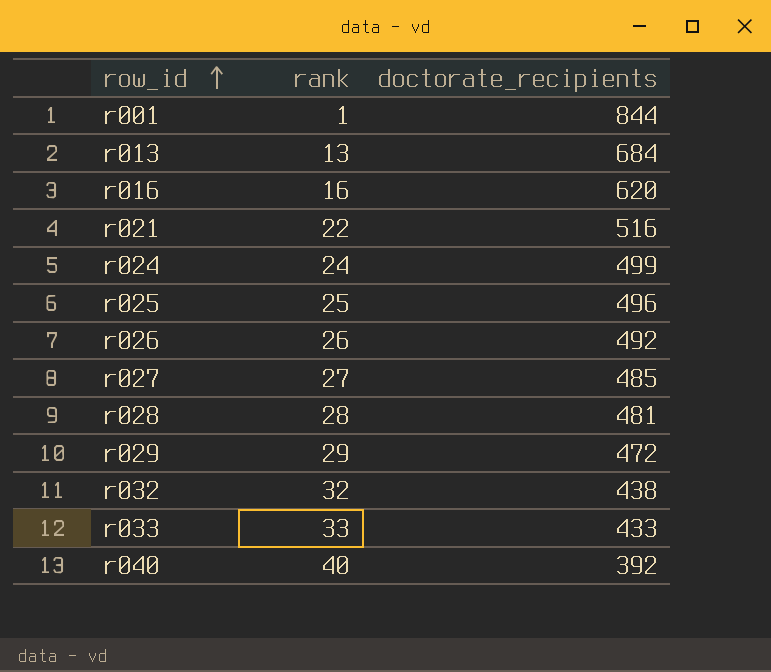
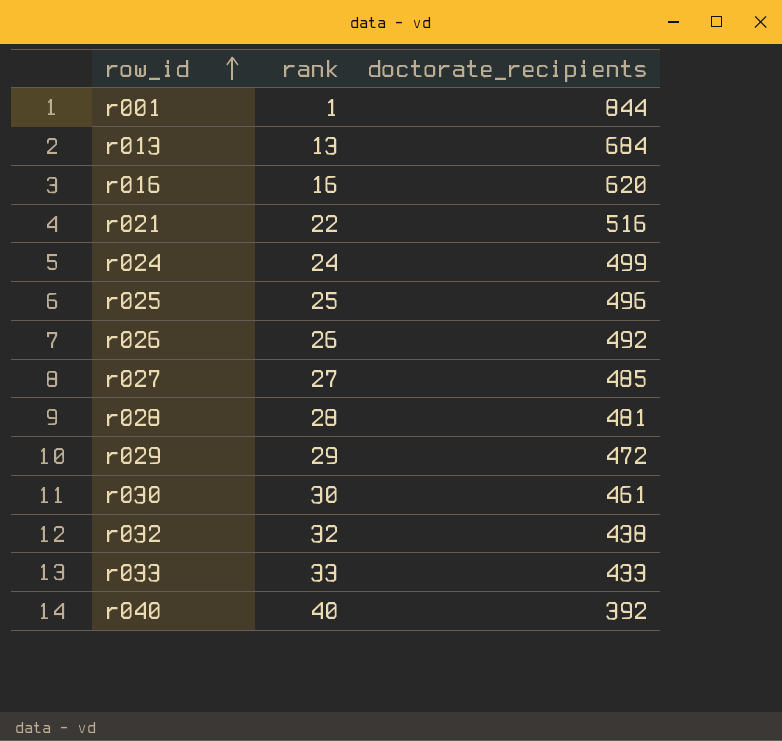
row r030: none -> 30 | 461

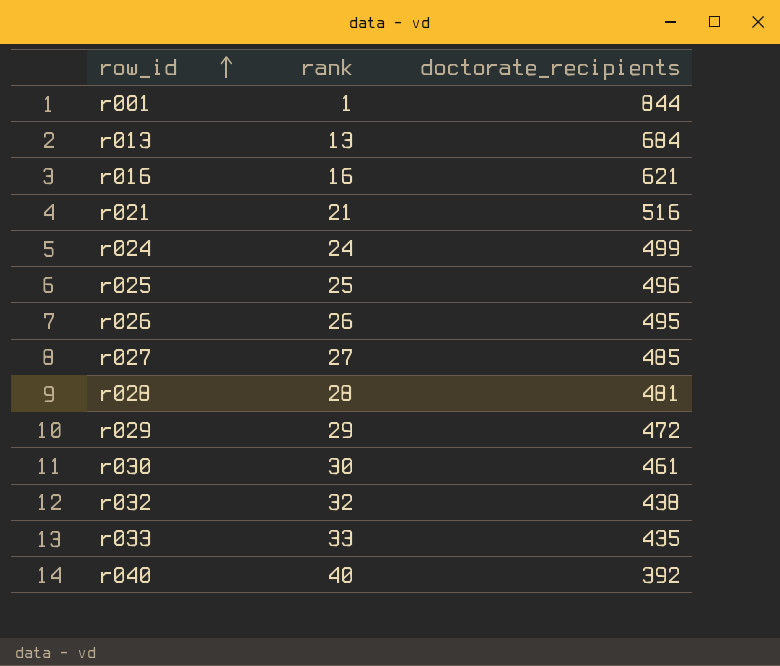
r016 | doctorate_recipients: 620 -> 621
r021 | rank: 22 -> 21
r026 | doctorate_recipients: 492 -> 495
r033 | doctorate_recipients: 433 -> 435

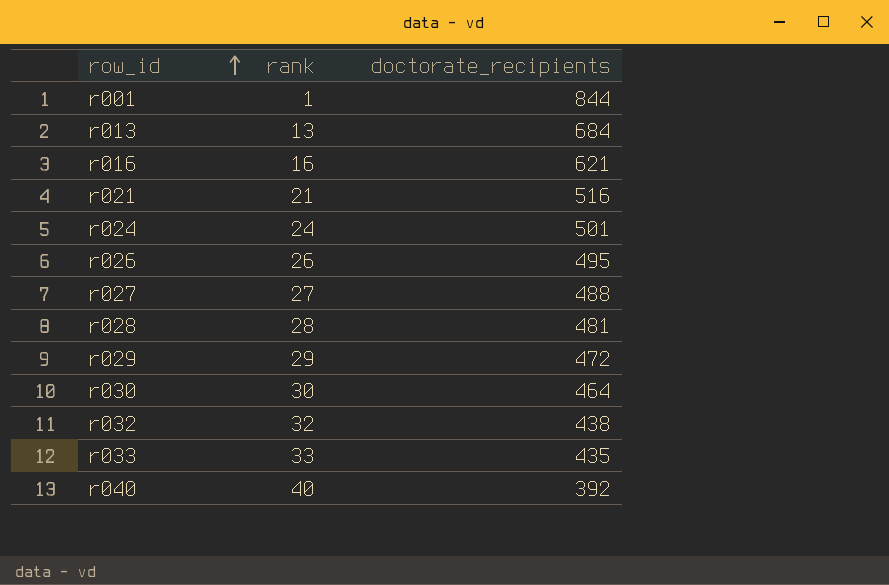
row r025: 25 | 496 -> none
r024 | doctorate_recipients: 499 -> 501
r027 | doctorate_recipients: 485 -> 488
r030 | doctorate_recipients: 461 -> 464

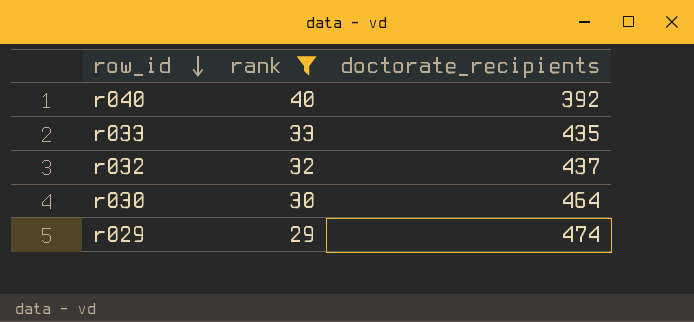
filter: none -> rank >= 29
row order: row_id ascending -> row_id descending
r032 | doctorate_recipients: 438 -> 437
r029 | doctorate_recipients: 472 -> 474

